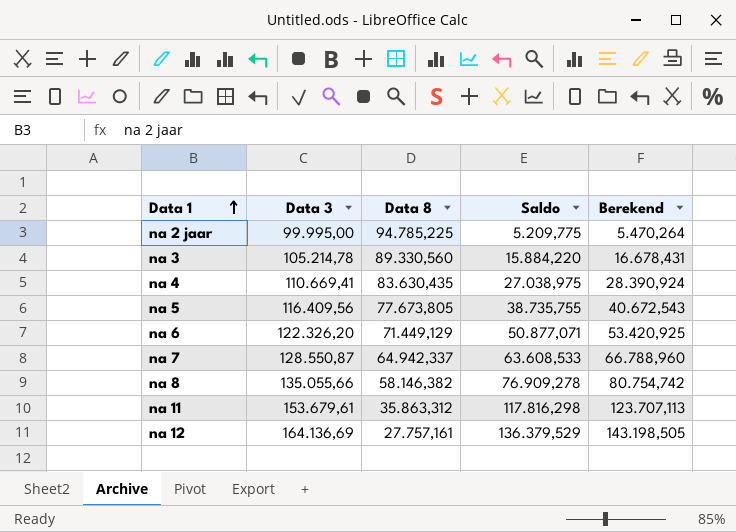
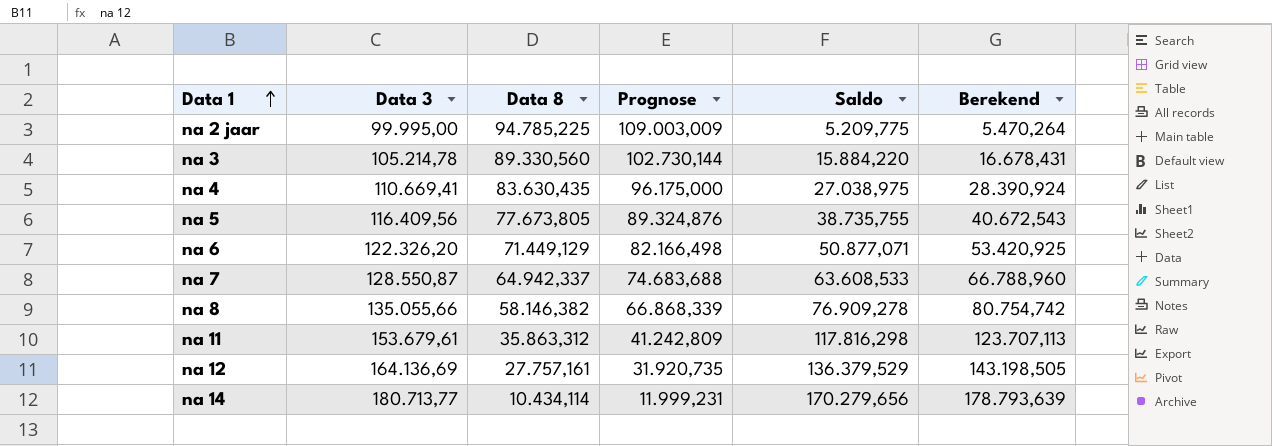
column Prognose | formula: none -> [Data 8] * 1,15
row na 14: none -> 180.713,77 | 10.434,114 | 11.999,231 | 170.279,656 | 178.793,639

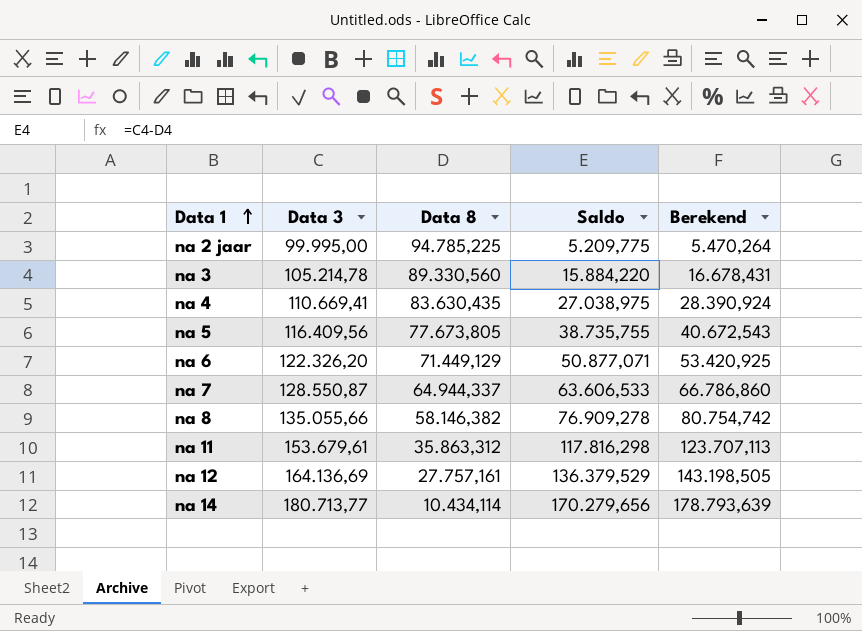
column Prognose | formula: [Data 8] * 1,15 -> none
na 7 | Data 8: 64.942,337 -> 64.944,337
na 7 | Saldo: 63.608,533 -> 63.606,533
na 7 | Berekend: 66.788,960 -> 66.786,860

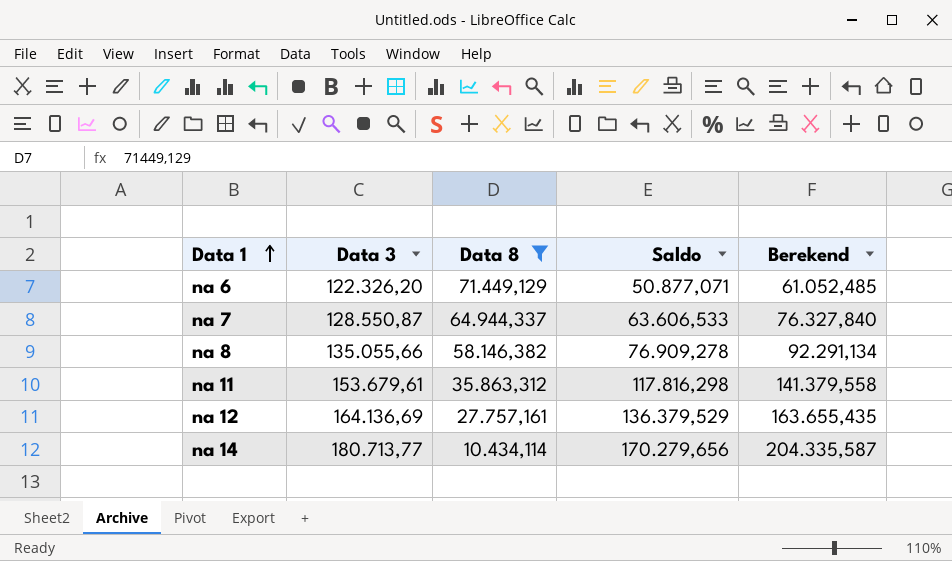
filter: none -> Data 8 <= 71.449,129
column Berekend | formula: [Saldo] * 1,05 -> [Saldo] * 1,2

